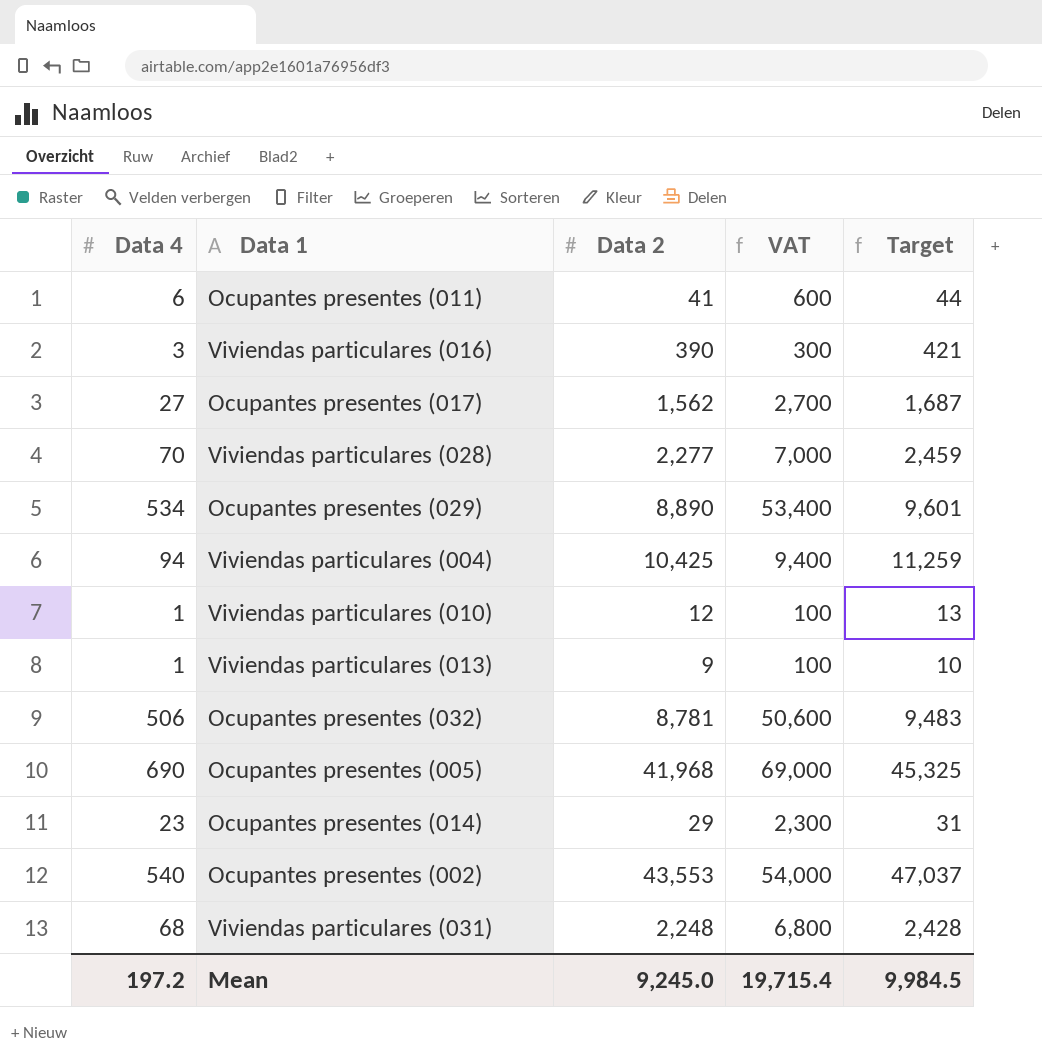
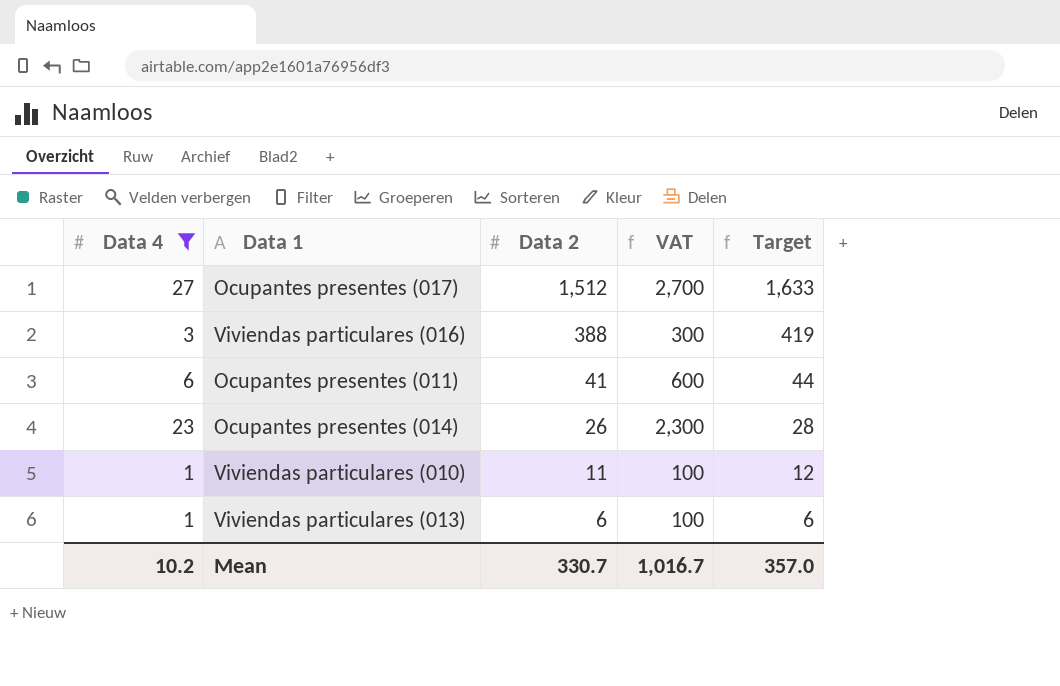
filter: none -> Data 4 <= 27
row order: none -> Data 2 descending
Ocupantes presentes (017) | Data 2: 1,562 -> 1,512
Ocupantes presentes (017) | Target: 1,687 -> 1,633
Viviendas particulares (016) | Data 2: 390 -> 388
Viviendas particulares (016) | Target: 421 -> 419
Ocupantes presentes (014) | Data 2: 29 -> 26
Ocupantes presentes (014) | Target: 31 -> 28
Viviendas particulares (010) | Data 2: 12 -> 11
Viviendas particulares (010) | Target: 13 -> 12
Viviendas particulares (013) | Data 2: 9 -> 6
Viviendas particulares (013) | Target: 10 -> 6
Mean | Data 4: 197.2 -> 10.2
Mean | Data 2: 9,245.0 -> 330.7
Mean | VAT: 19,715.4 -> 1,016.7
Mean | Target: 9,984.5 -> 357.0

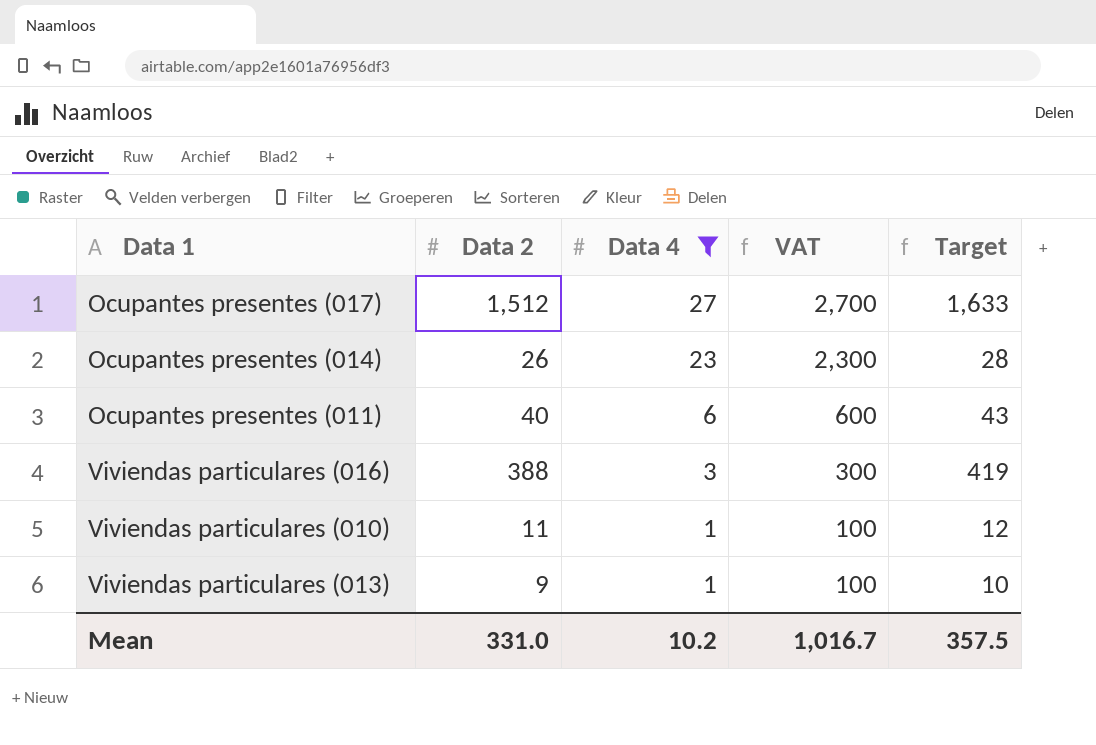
row order: Data 2 descending -> Data 4 descending
column Data 4 | position: 1 -> 3
Ocupantes presentes (011) | Data 2: 41 -> 40
Ocupantes presentes (011) | Target: 44 -> 43
Viviendas particulares (013) | Data 2: 6 -> 9
Viviendas particulares (013) | Target: 6 -> 10
Mean | Data 2: 330.7 -> 331.0
Mean | Target: 357.0 -> 357.5

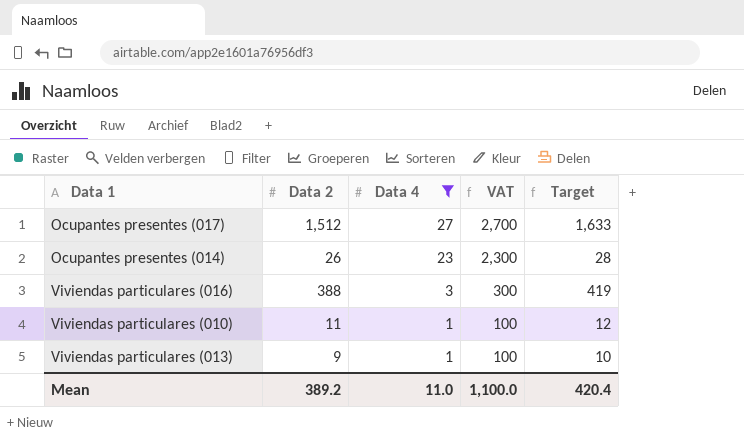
row Ocupantes presentes (011): 40 | 6 | 600 | 43 -> none
Mean | Data 2: 331.0 -> 389.2
Mean | Data 4: 10.2 -> 11.0
Mean | VAT: 1,016.7 -> 1,100.0
Mean | Target: 357.5 -> 420.4

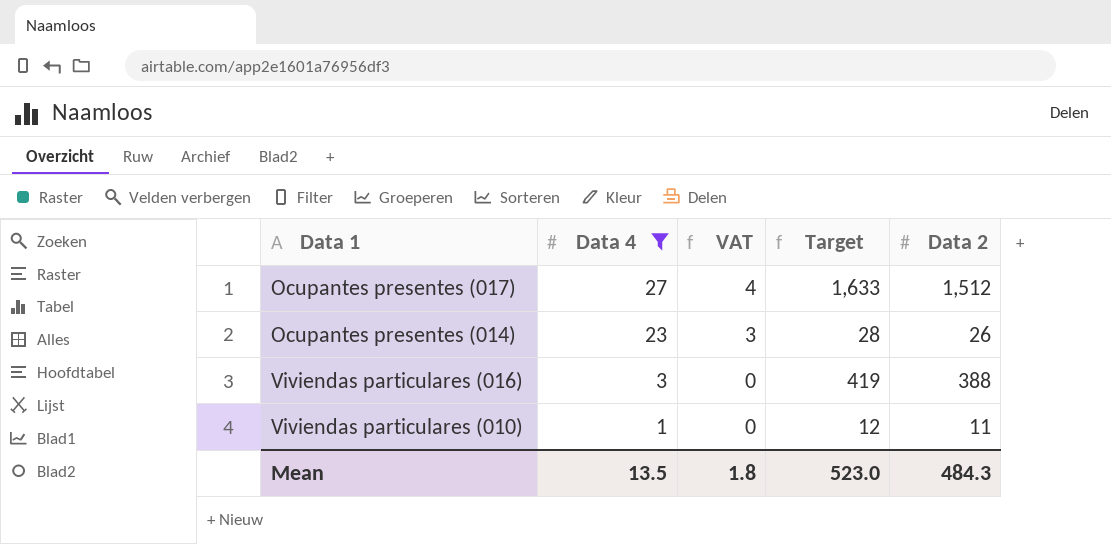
column VAT | formula: [Data 4] * 100 -> [Data 4] * 0.15
column Data 2 | position: 2 -> 5
row Viviendas particulares (013): 9 | 1 | 100 | 10 -> none
Mean | Data 4: 11.0 -> 13.5
Mean | VAT: 1,100.0 -> 1.8
Mean | Target: 420.4 -> 523.0
Mean | Data 2: 389.2 -> 484.3

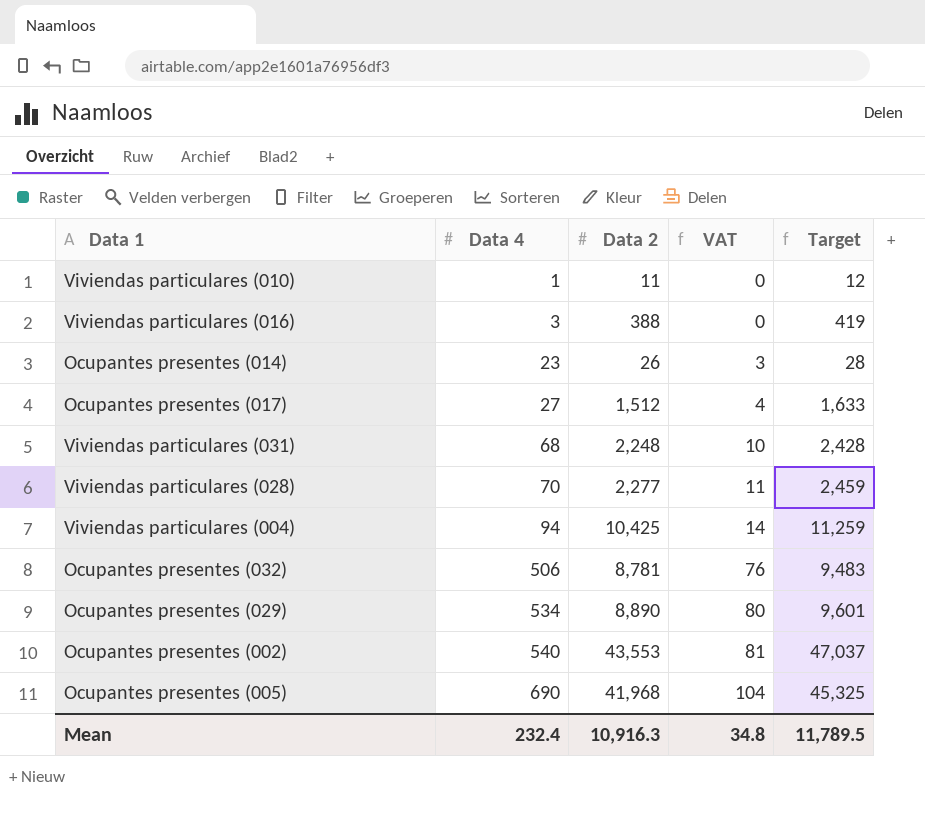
filter: Data 4 <= 27 -> none
row order: Data 4 descending -> Data 4 ascending
column Data 2 | position: 5 -> 3
Mean | Data 4: 13.5 -> 232.4
Mean | Data 2: 484.3 -> 10,916.3
Mean | VAT: 1.8 -> 34.8
Mean | Target: 523.0 -> 11,789.5

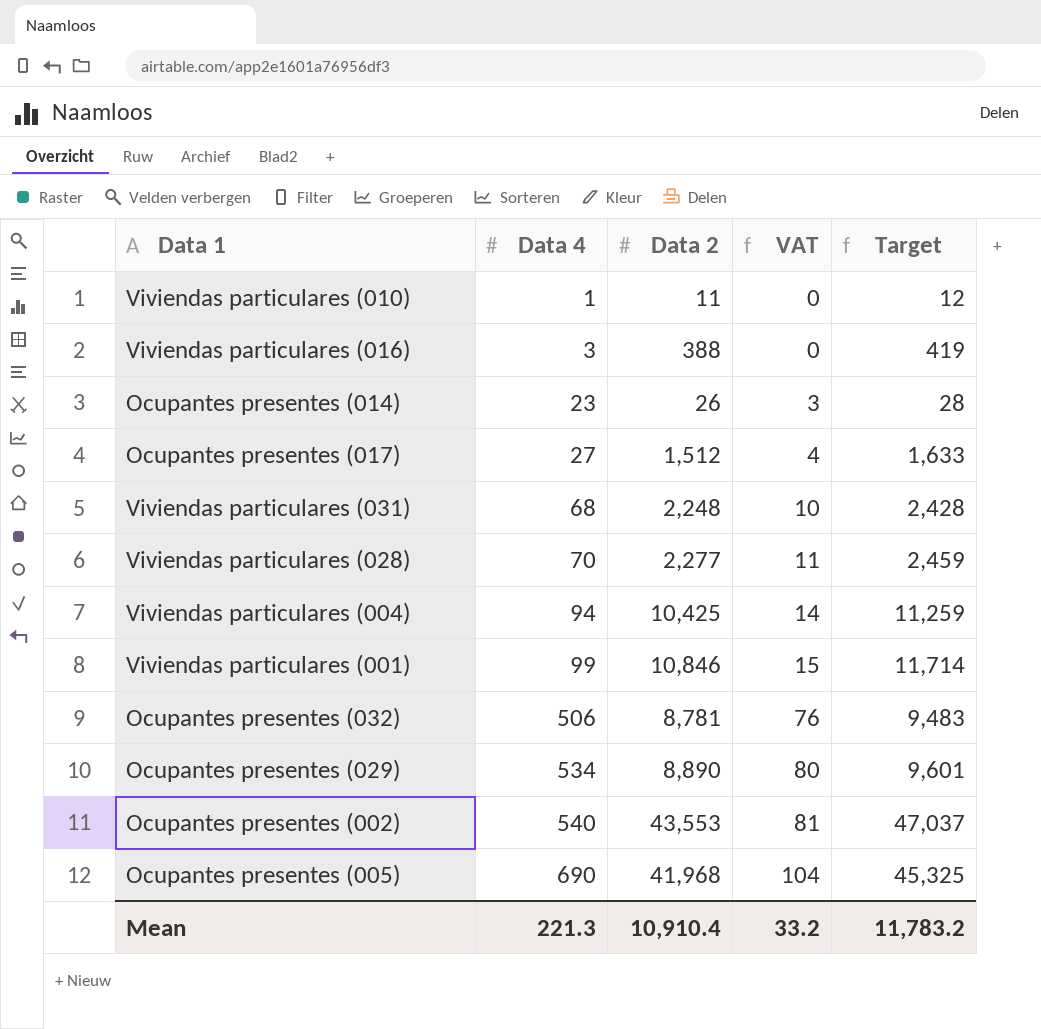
row Viviendas particulares (001): none -> 99 | 10,846 | 15 | 11,714
Mean | Data 4: 232.4 -> 221.3
Mean | Data 2: 10,916.3 -> 10,910.4
Mean | VAT: 34.8 -> 33.2
Mean | Target: 11,789.5 -> 11,783.2

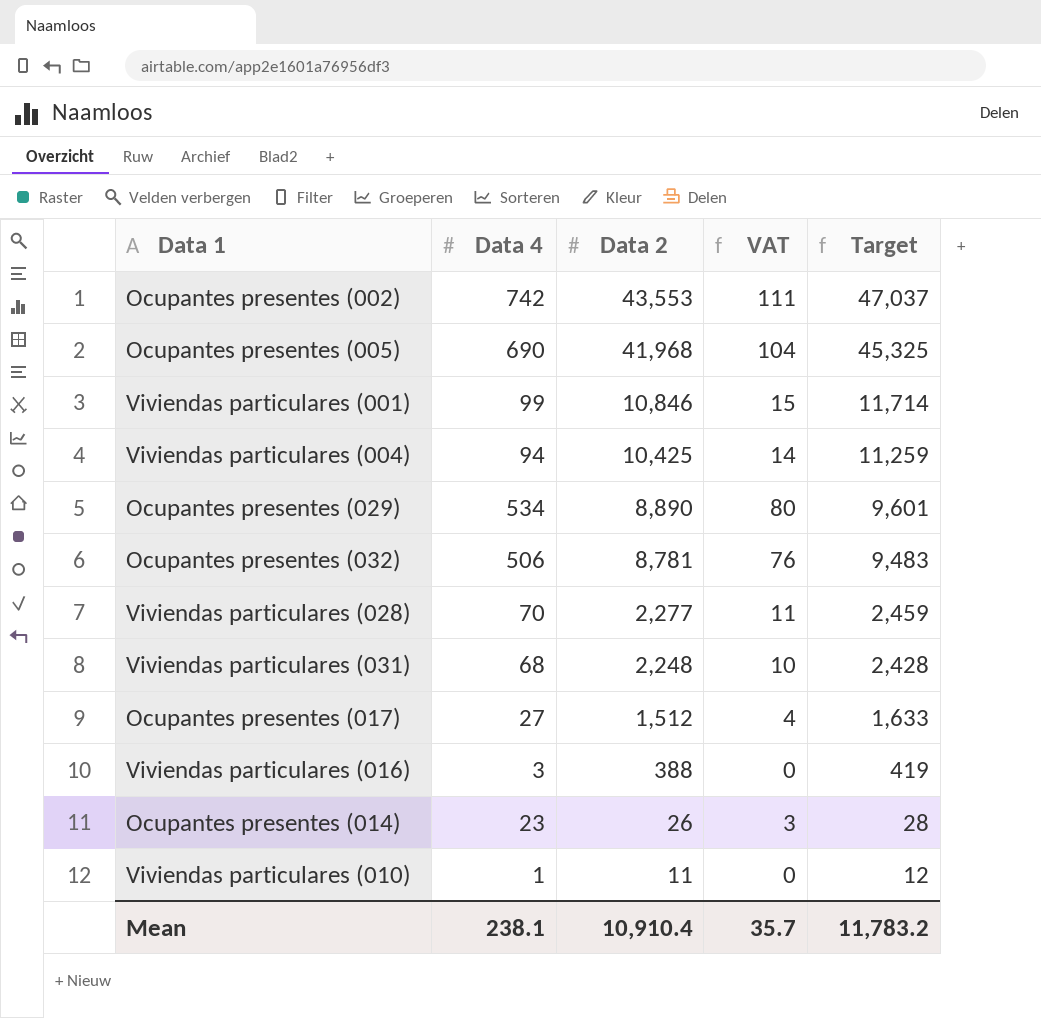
row order: Data 4 ascending -> Data 2 descending
Ocupantes presentes (002) | Data 4: 540 -> 742
Ocupantes presentes (002) | VAT: 81 -> 111
Mean | Data 4: 221.3 -> 238.1
Mean | VAT: 33.2 -> 35.7

